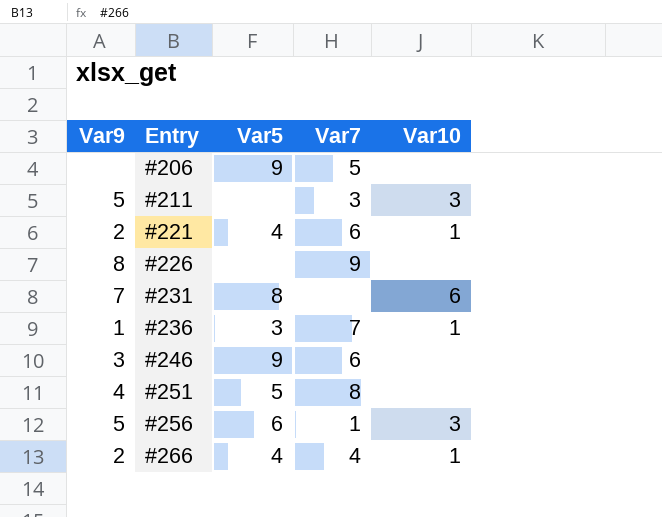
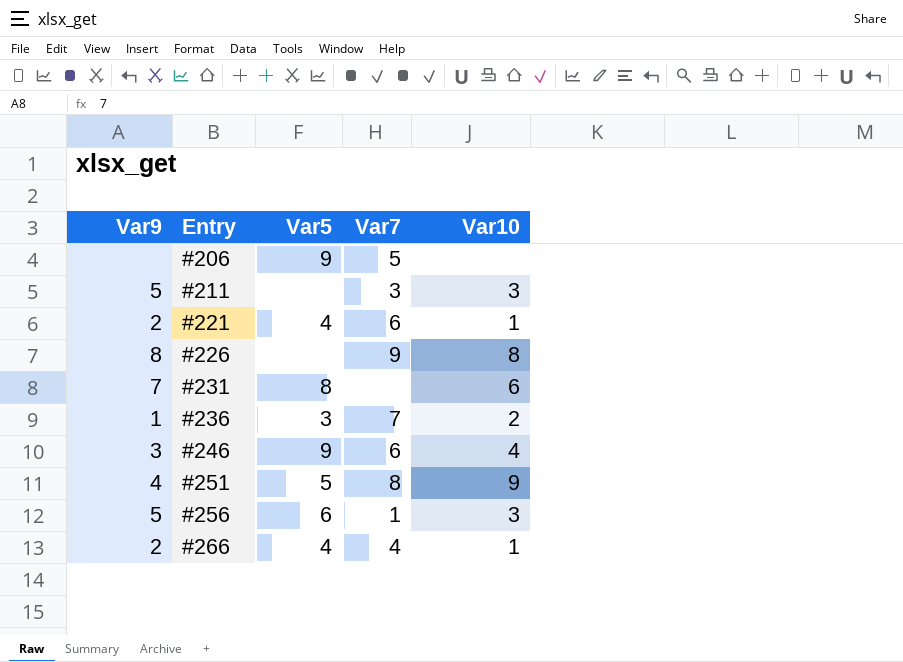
#226 | Var10: none -> 8
#236 | Var10: 1 -> 2
#246 | Var10: none -> 4
#251 | Var10: none -> 9

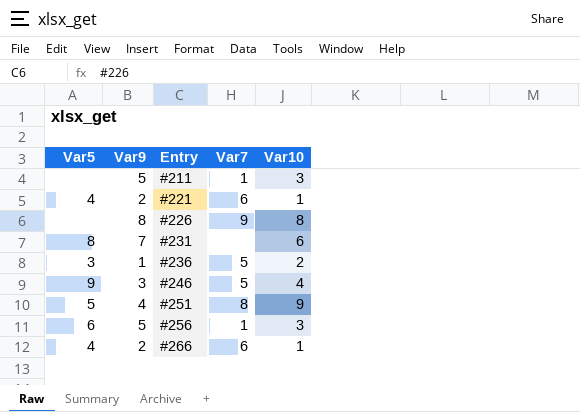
column Var5 | position: 3 -> 1
row #206: none | 9 | 5 | none -> none
#211 | Var7: 3 -> 1
#236 | Var7: 7 -> 5
#246 | Var7: 6 -> 5
#266 | Var7: 4 -> 6

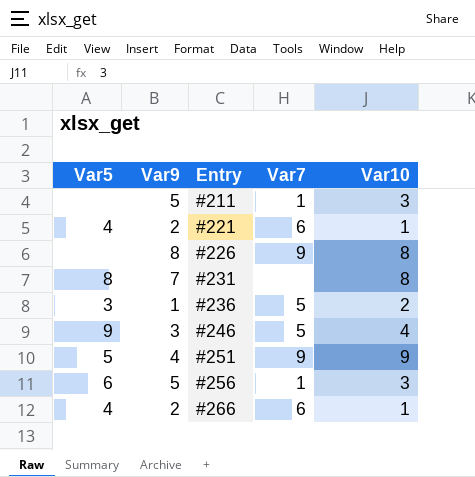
#231 | Var10: 6 -> 8
#251 | Var7: 8 -> 9

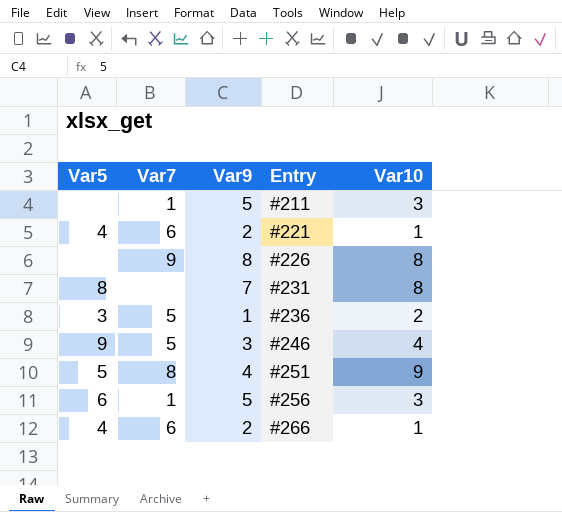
column Var7 | position: 4 -> 2
#251 | Var7: 9 -> 8

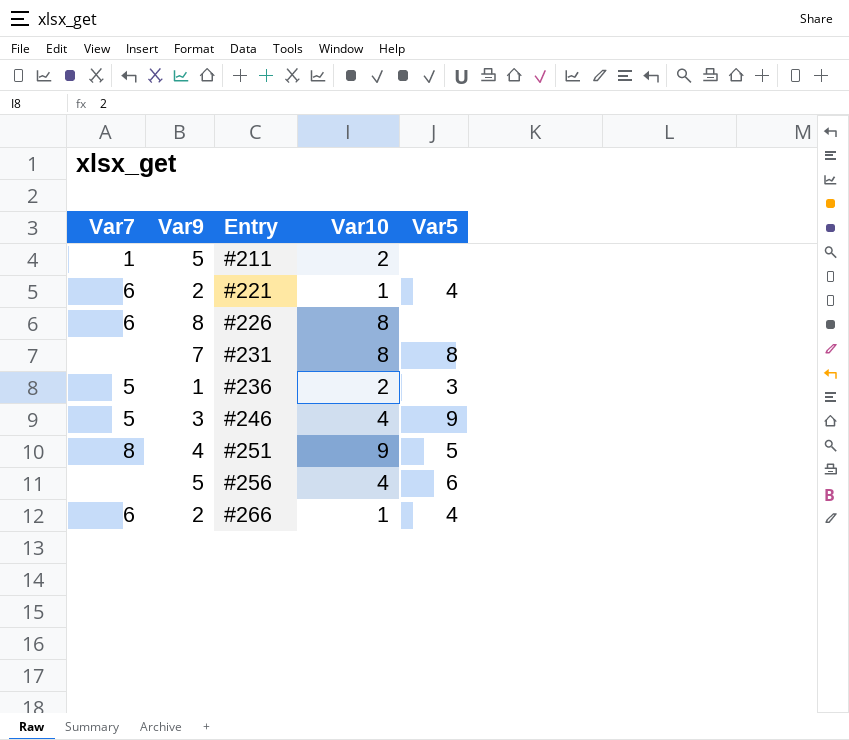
column Var5 | position: 1 -> 5
#211 | Var10: 3 -> 2
#226 | Var7: 9 -> 6
#256 | Var7: 1 -> none
#256 | Var10: 3 -> 4

